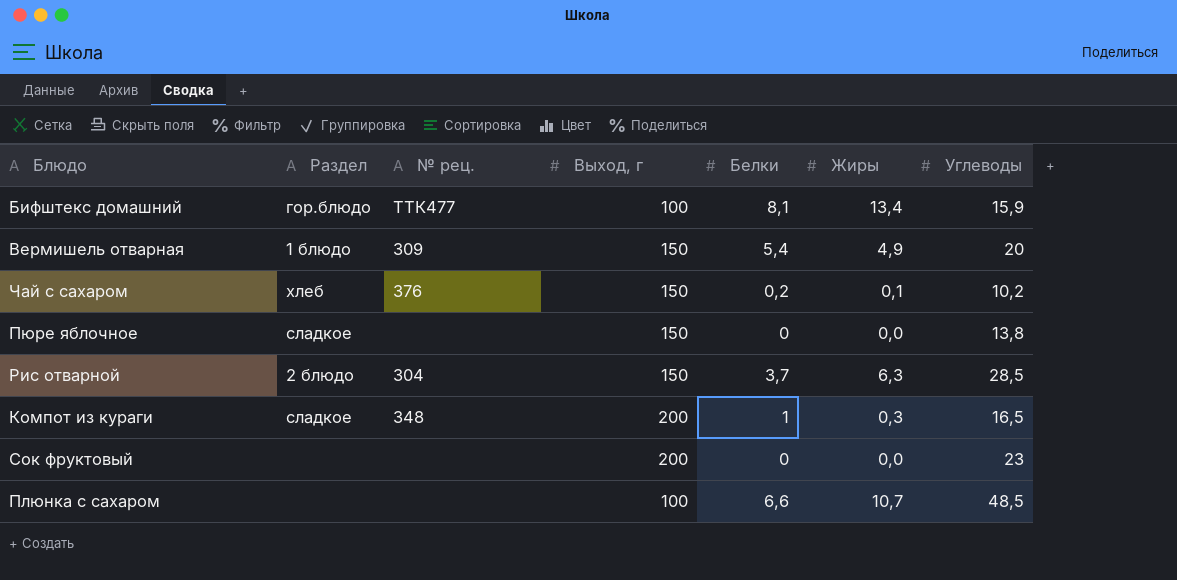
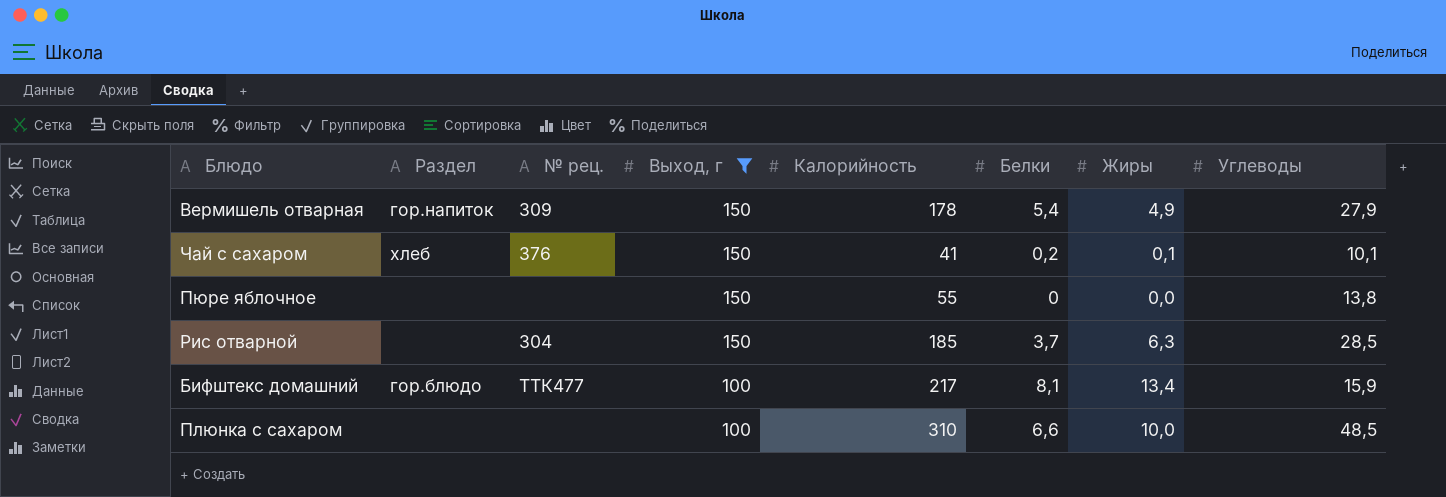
filter: none -> Выход, г != 200
row order: none -> Выход, г descending
column Калорийность | position: none -> 5
Вермишель отварная | Раздел: 1 блюдо -> гор.напиток
Вермишель отварная | Углеводы: 20 -> 27,9
Чай с сахаром | Углеводы: 10,2 -> 10,1
Пюре яблочное | Раздел: сладкое -> none
Рис отварной | Раздел: 2 блюдо -> none
Плюнка с сахаром | Жиры: 10,7 -> 10,0

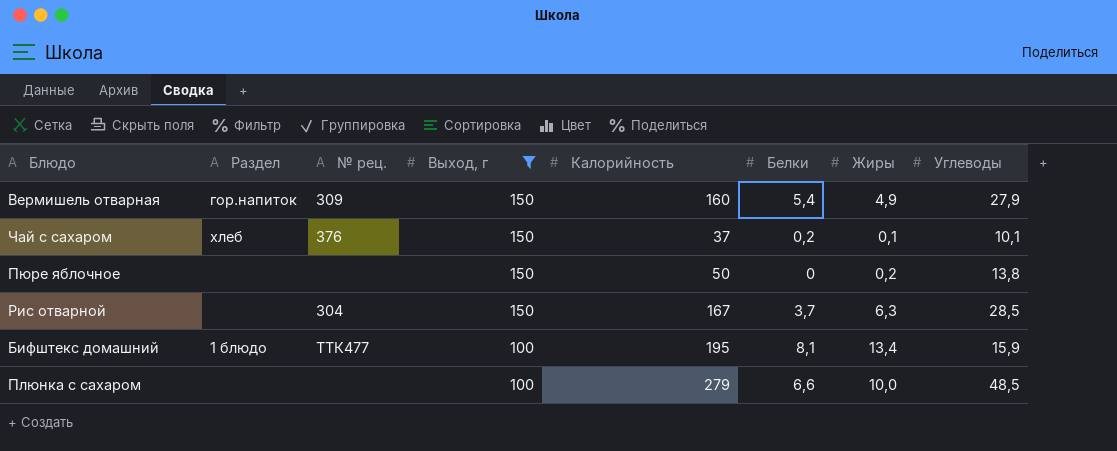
Вермишель отварная | Калорийность: 178 -> 160
Чай с сахаром | Калорийность: 41 -> 37
Пюре яблочное | Калорийность: 55 -> 50
Пюре яблочное | Жиры: 0,0 -> 0,2
Рис отварной | Калорийность: 185 -> 167
Бифштекс домашний | Раздел: гор.блюдо -> 1 блюдо
Бифштекс домашний | Калорийность: 217 -> 195
Плюнка с сахаром | Калорийность: 310 -> 279

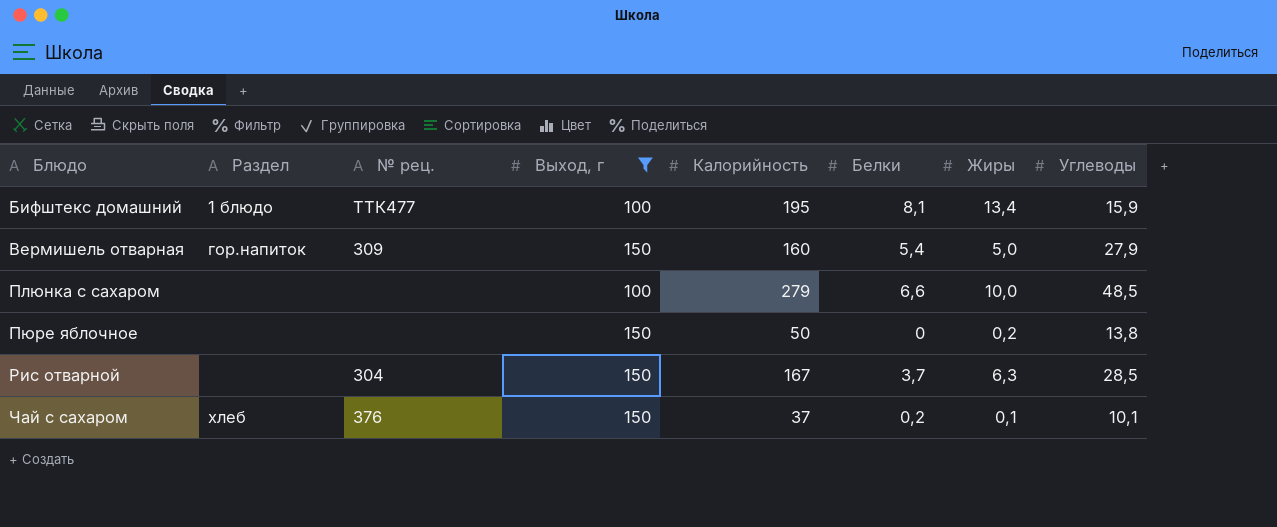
row order: Выход, г descending -> Блюдо ascending
Вермишель отварная | Жиры: 4,9 -> 5,0

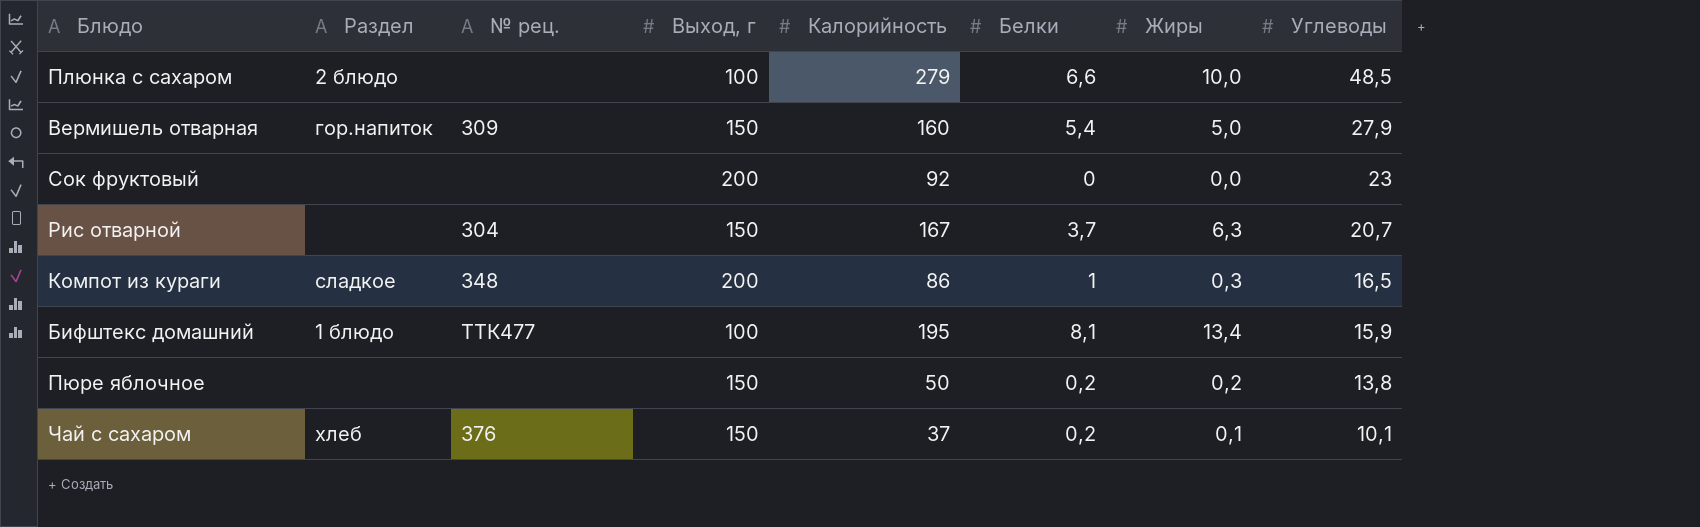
filter: Выход, г != 200 -> none
row order: Блюдо ascending -> Углеводы descending
Плюнка с сахаром | Раздел: none -> 2 блюдо
Рис отварной | Углеводы: 28,5 -> 20,7
Пюре яблочное | Белки: 0 -> 0,2

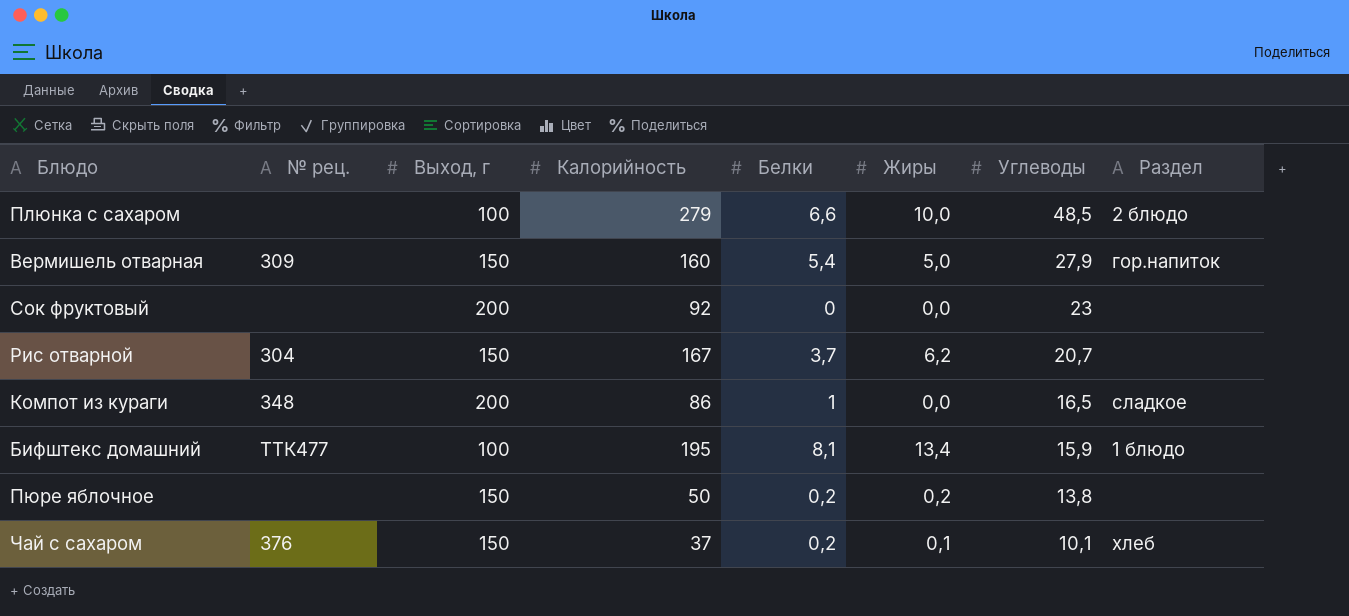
column Раздел | position: 2 -> 8
Рис отварной | Жиры: 6,3 -> 6,2
Компот из кураги | Жиры: 0,3 -> 0,0

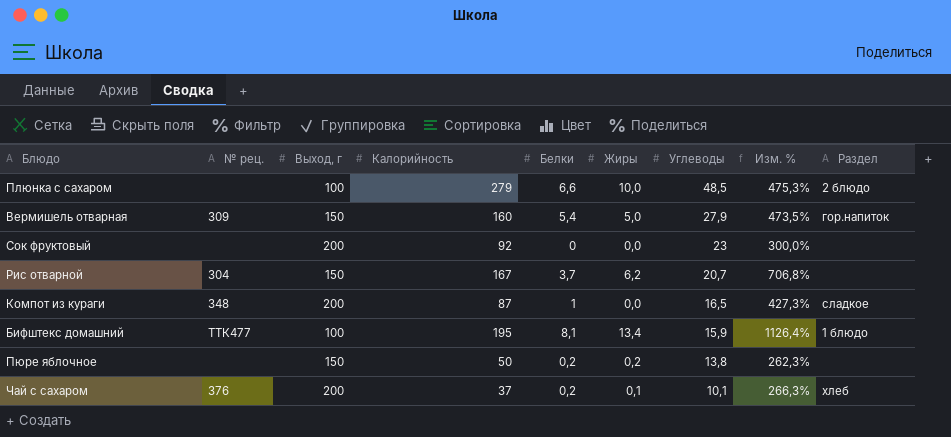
column Изм. % | formula: none -> ([Калорийность] - [Углеводы]) / [Углеводы]
Компот из кураги | Калорийность: 86 -> 87
Чай с сахаром | Выход, г: 150 -> 200

